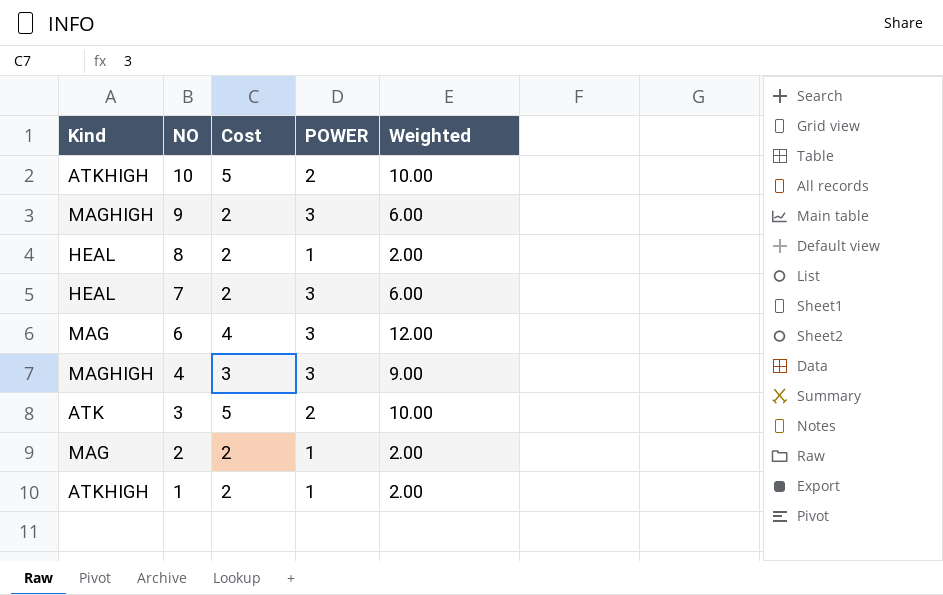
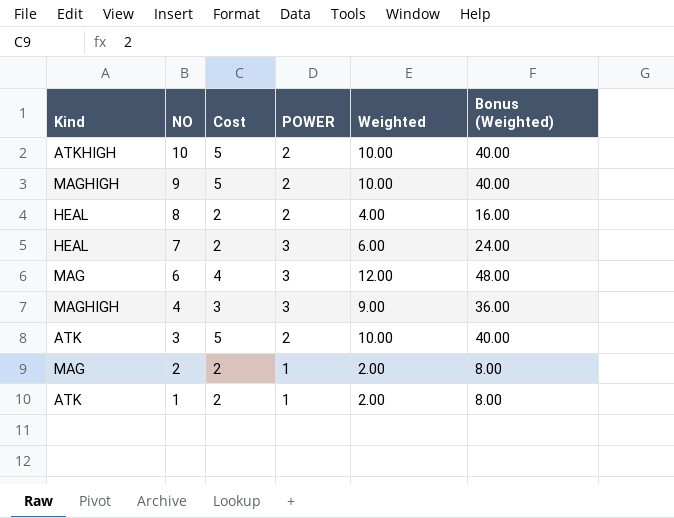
column Bonus (Weighted) | formula: none -> [Weighted] * 4
9 | Cost: 2 -> 5
9 | POWER: 3 -> 2
9 | Weighted: 6.00 -> 10.00
8 | POWER: 1 -> 2
8 | Weighted: 2.00 -> 4.00
1 | Kind: ATKHIGH -> ATK

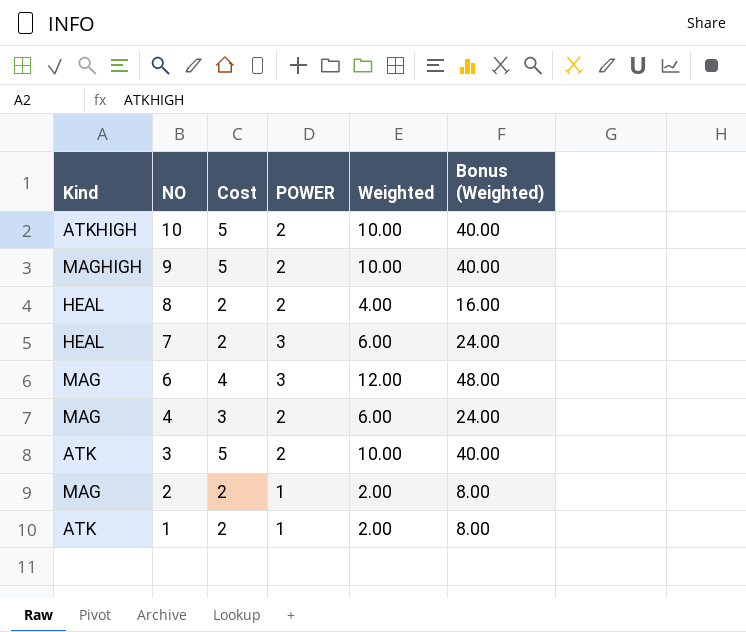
4 | Kind: MAGHIGH -> MAG
4 | POWER: 3 -> 2
4 | Weighted: 9.00 -> 6.00
4 | Bonus (Weighted): 36.00 -> 24.00

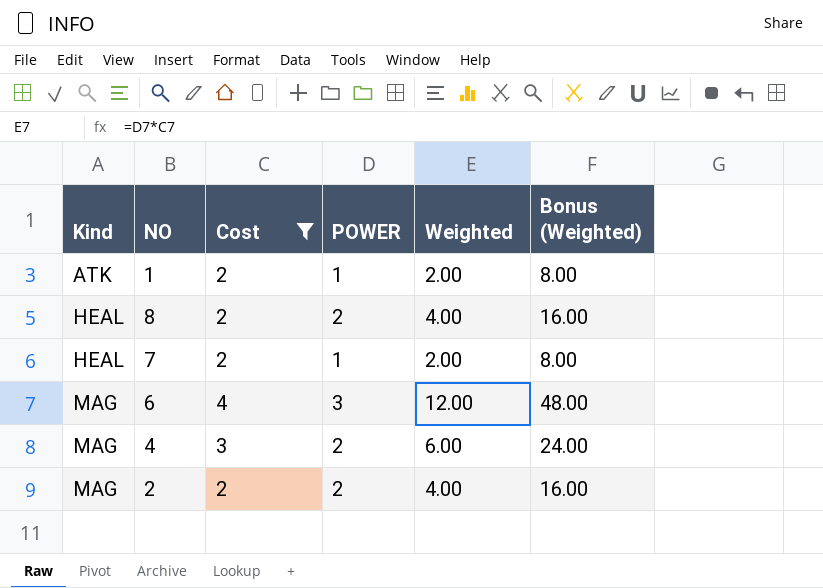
filter: none -> Cost != 5
row order: NO descending -> Kind ascending
7 | POWER: 3 -> 1
7 | Weighted: 6.00 -> 2.00
7 | Bonus (Weighted): 24.00 -> 8.00
2 | POWER: 1 -> 2
2 | Weighted: 2.00 -> 4.00
2 | Bonus (Weighted): 8.00 -> 16.00

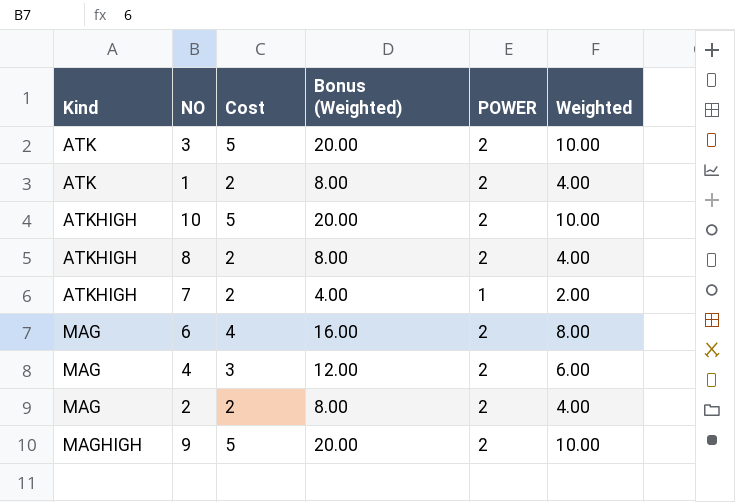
filter: Cost != 5 -> none
column Bonus (Weighted) | formula: [Weighted] * 4 -> [Weighted] * 2
column Bonus (Weighted) | position: 6 -> 4
1 | POWER: 1 -> 2
1 | Weighted: 2.00 -> 4.00
8 | Kind: HEAL -> ATKHIGH
7 | Kind: HEAL -> ATKHIGH
6 | POWER: 3 -> 2
6 | Weighted: 12.00 -> 8.00

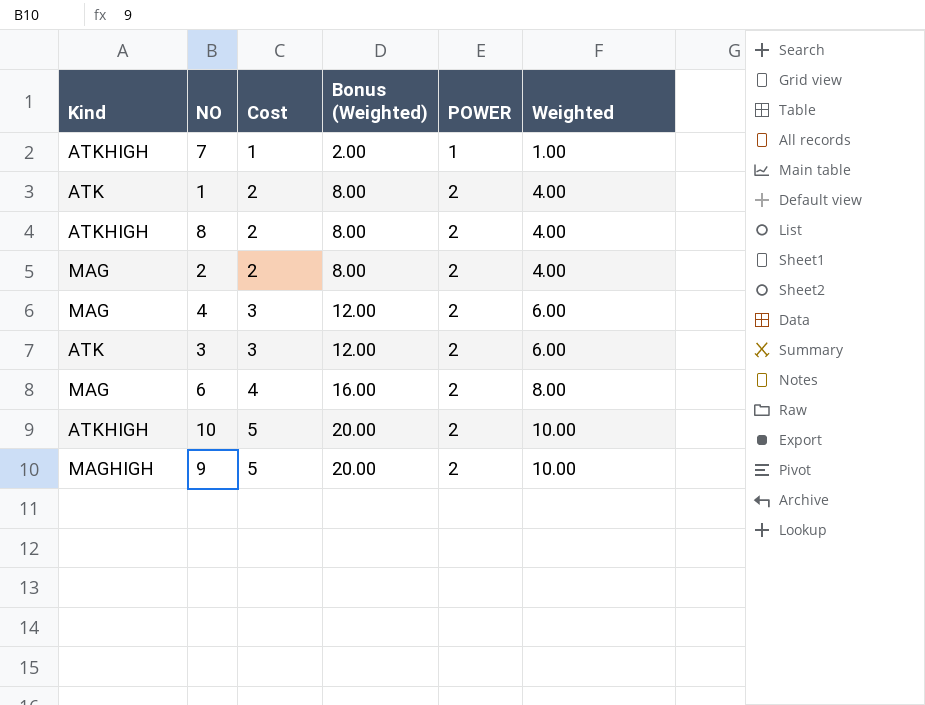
row order: Kind ascending -> Cost ascending
7 | Cost: 2 -> 1
7 | Bonus (Weighted): 4.00 -> 2.00
7 | Weighted: 2.00 -> 1.00
3 | Cost: 5 -> 3
3 | Bonus (Weighted): 20.00 -> 12.00
3 | Weighted: 10.00 -> 6.00

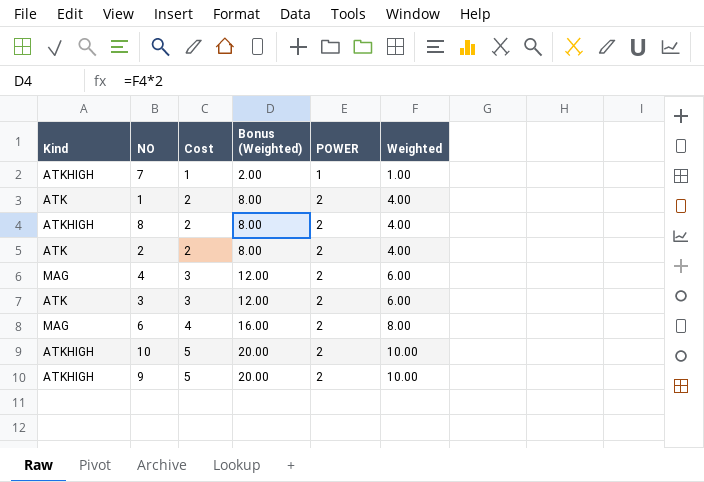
2 | Kind: MAG -> ATK
9 | Kind: MAGHIGH -> ATKHIGH

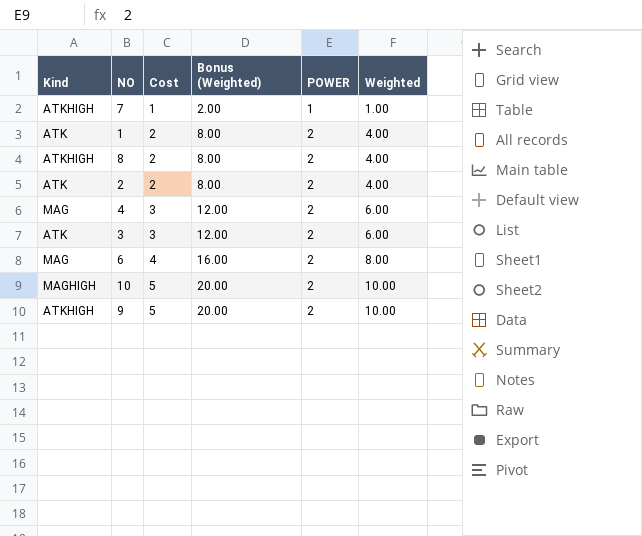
10 | Kind: ATKHIGH -> MAGHIGH

